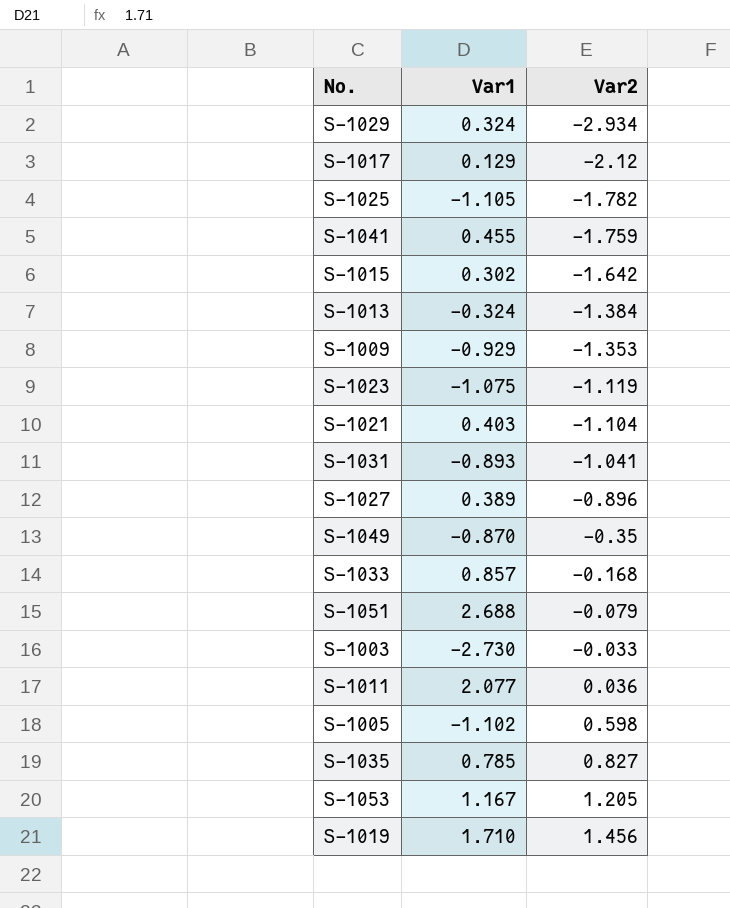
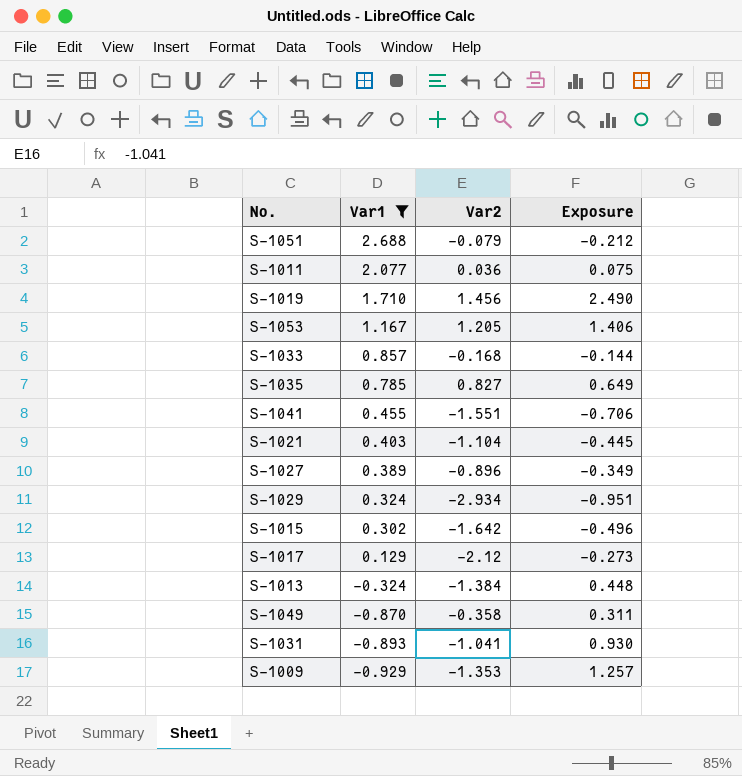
filter: none -> Var1 >= -0.929
row order: Var2 ascending -> Var1 descending
column Exposure | formula: none -> [Var1] * [Var2]
S-1041 | Var2: -1.759 -> -1.551
S-1049 | Var2: -0.35 -> -0.358

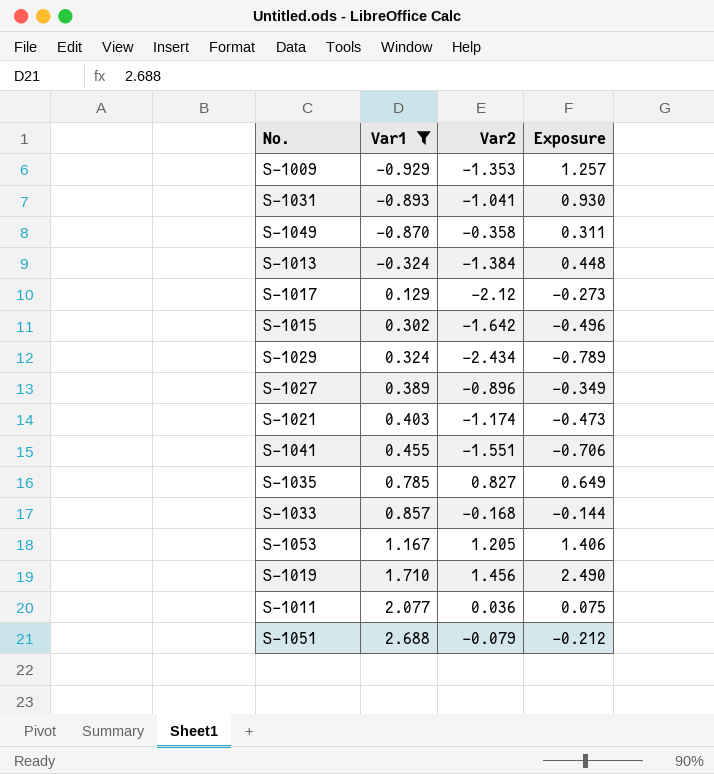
row order: Var1 descending -> Var1 ascending
S-1029 | Var2: -2.934 -> -2.434
S-1029 | Exposure: -0.951 -> -0.789
S-1021 | Var2: -1.104 -> -1.174
S-1021 | Exposure: -0.445 -> -0.473

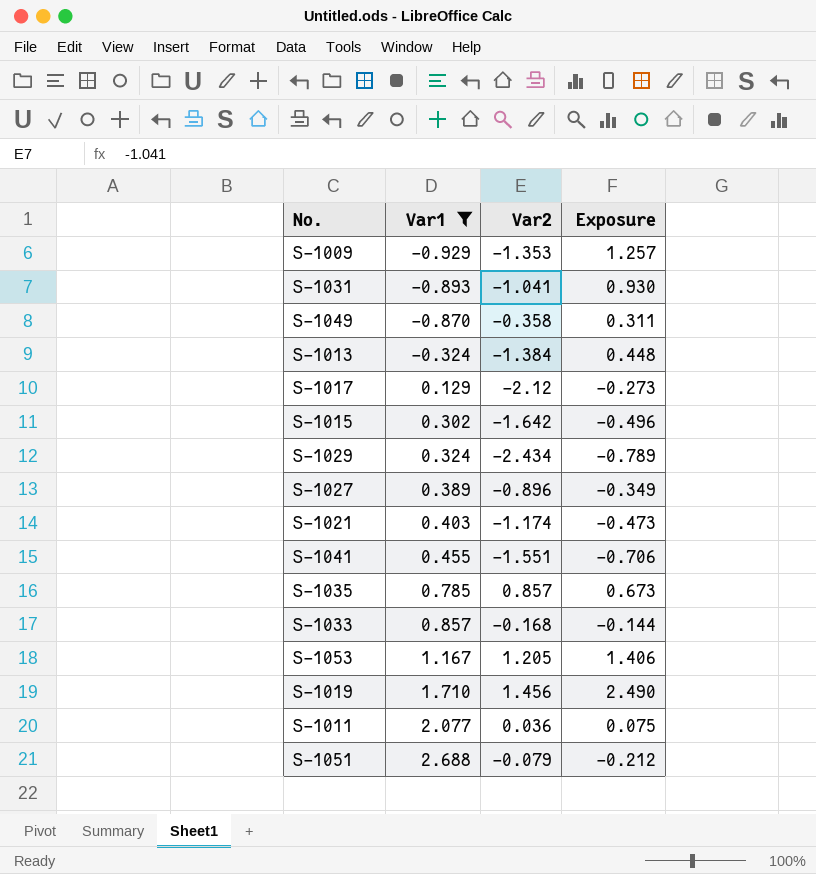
S-1035 | Var2: 0.827 -> 0.857
S-1035 | Exposure: 0.649 -> 0.673

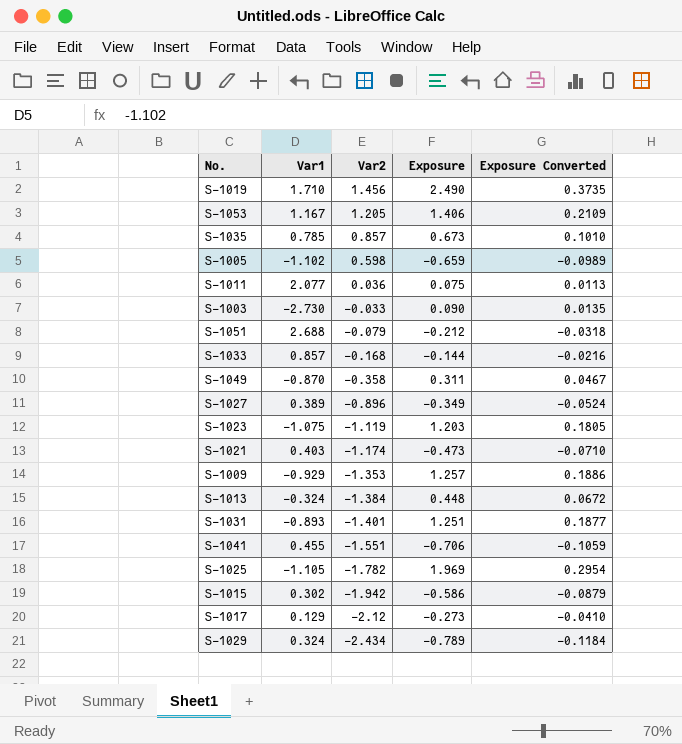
filter: Var1 >= -0.929 -> none
row order: Var1 ascending -> Var2 descending
column Exposure Converted | formula: none -> [Exposure] * 0.15
S-1031 | Var2: -1.041 -> -1.401
S-1031 | Exposure: 0.930 -> 1.251
S-1015 | Var2: -1.642 -> -1.942
S-1015 | Exposure: -0.496 -> -0.586

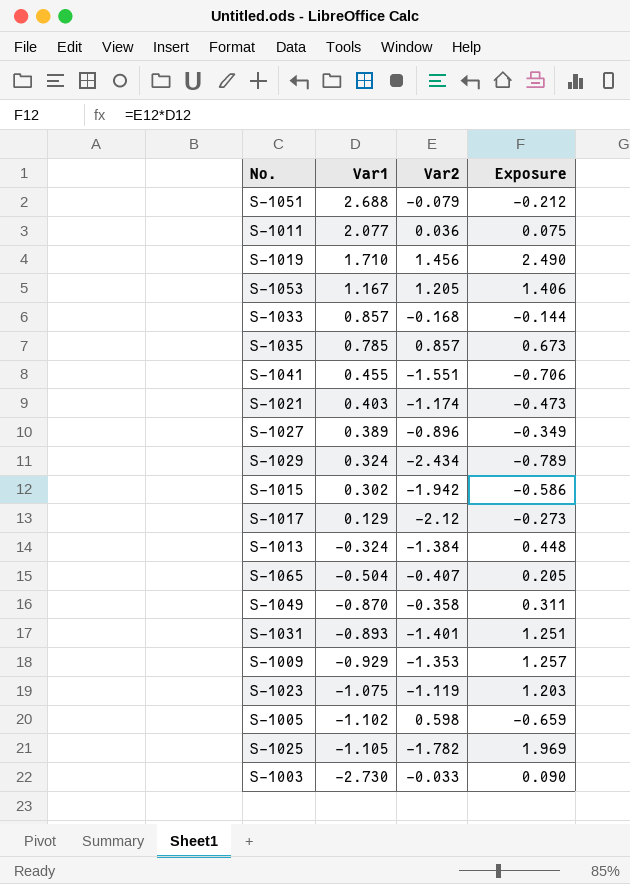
row order: Var2 descending -> Var1 descending
column Exposure Converted | formula: [Exposure] * 0.15 -> none
row S-1065: none -> -0.504 | -0.407 | 0.205

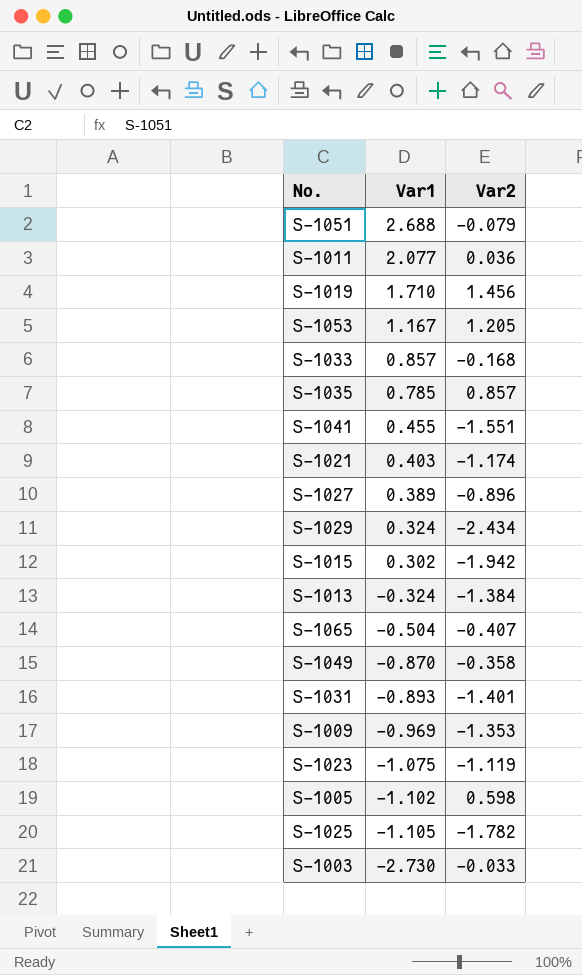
column Exposure | formula: [Var1] * [Var2] -> none
row S-1017: 0.129 | -2.12 | -0.273 -> none
S-1009 | Var1: -0.929 -> -0.969

